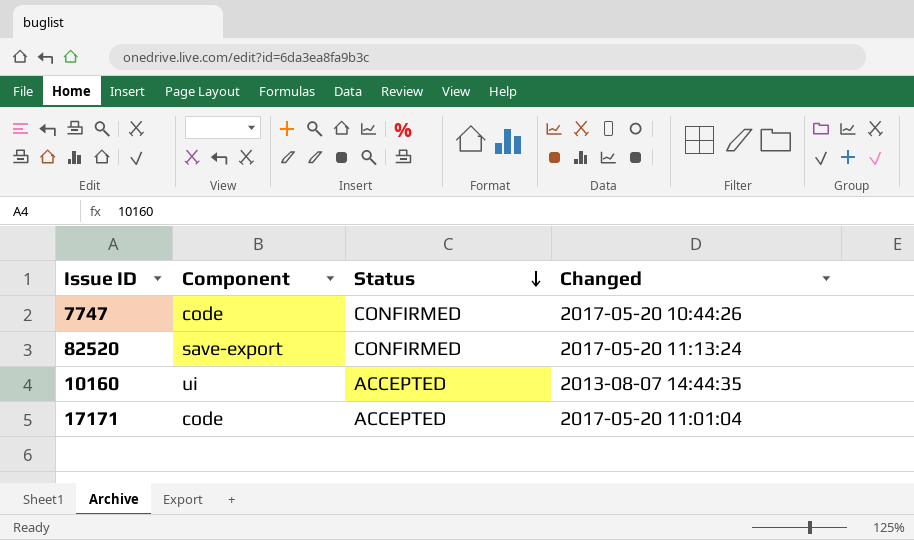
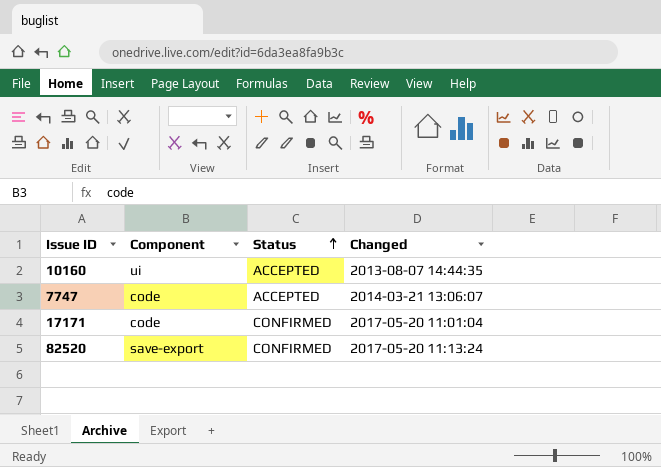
row order: Status descending -> Status ascending
7747 | Status: CONFIRMED -> ACCEPTED
7747 | Changed: 2017-05-20 10:44:26 -> 2014-03-21 13:06:07
17171 | Status: ACCEPTED -> CONFIRMED

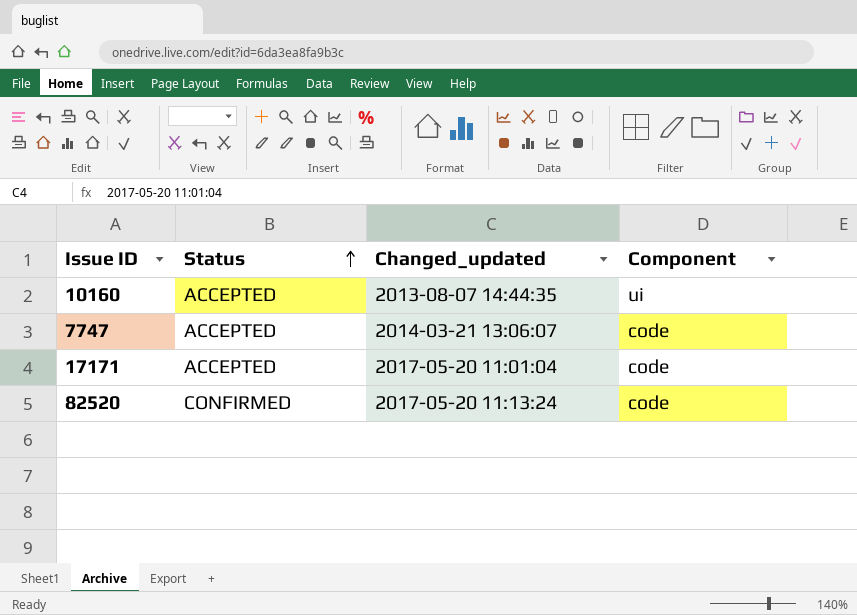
column name: Changed -> Changed_updated
column Component | position: 2 -> 4
17171 | Status: CONFIRMED -> ACCEPTED
82520 | Component: save-export -> code

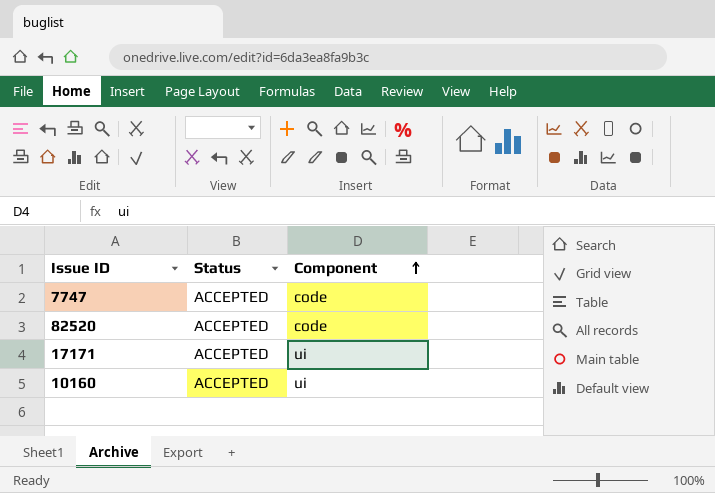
row order: Status ascending -> Component ascending
column Changed_updated | position: 3 -> none
82520 | Status: CONFIRMED -> ACCEPTED
17171 | Component: code -> ui

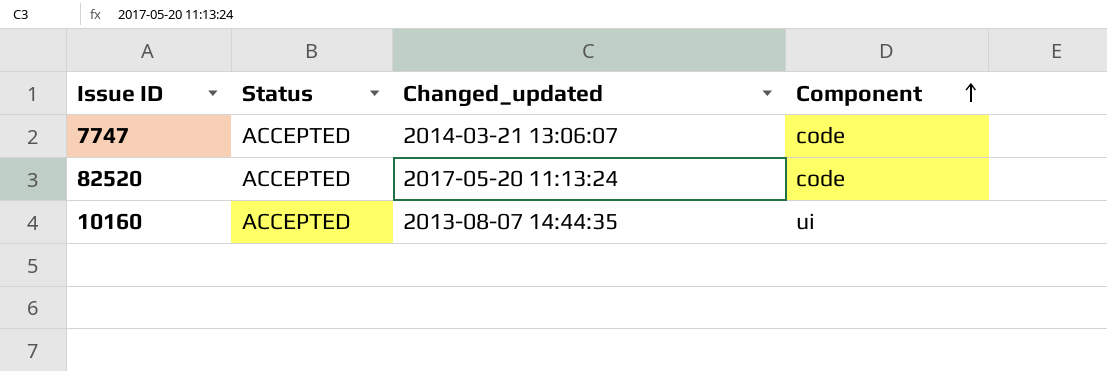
column Changed_updated | position: none -> 3
row 17171: ACCEPTED | ui -> none

